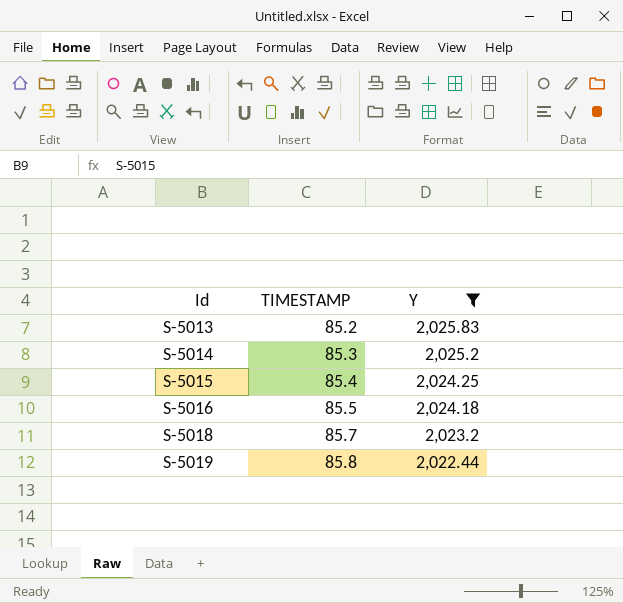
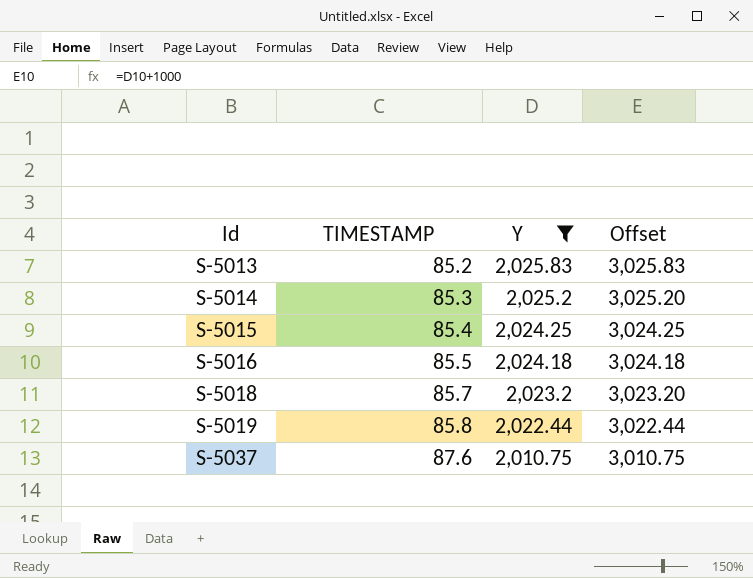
column Offset | formula: none -> [Y] + 1000
row S-5037: none -> 87.6 | 2,010.75 | 3,010.75

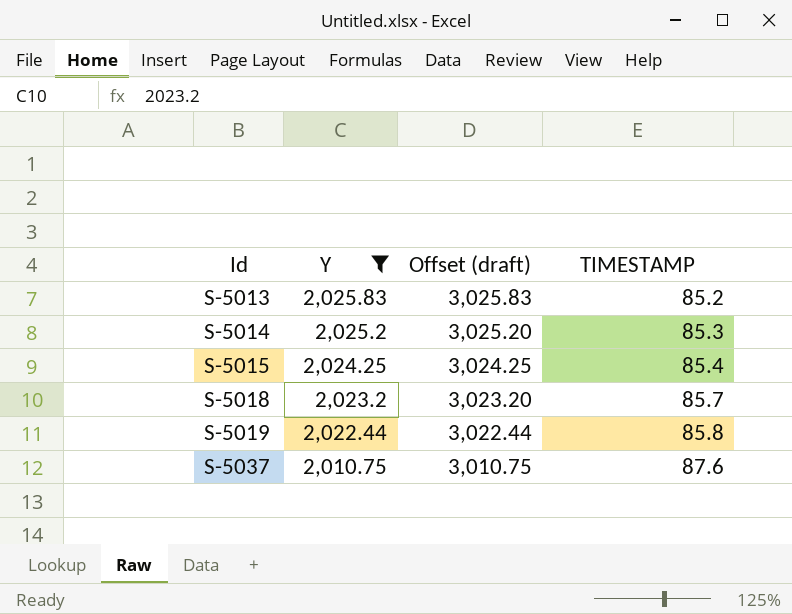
column name: Offset -> Offset (draft)
column TIMESTAMP | position: 2 -> 4
row S-5016: 85.5 | 2,024.18 | 3,024.18 -> none

